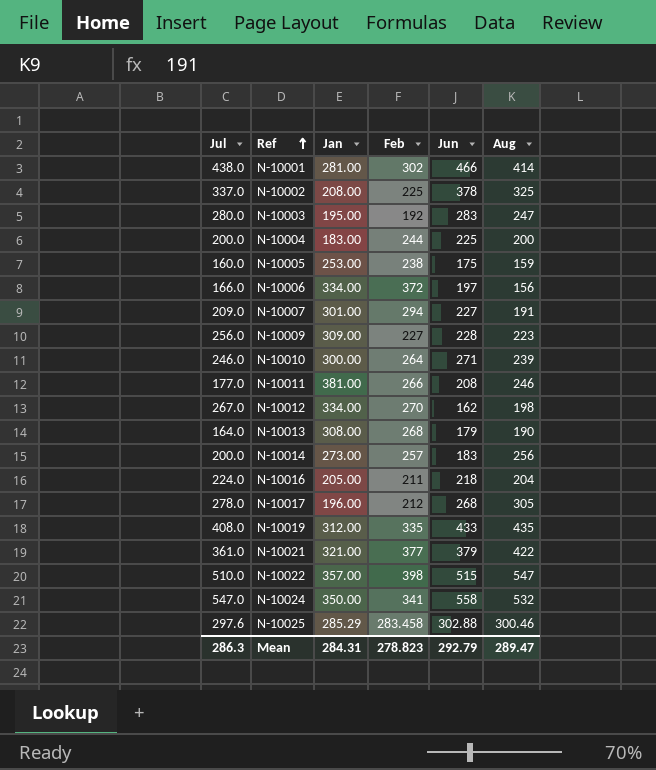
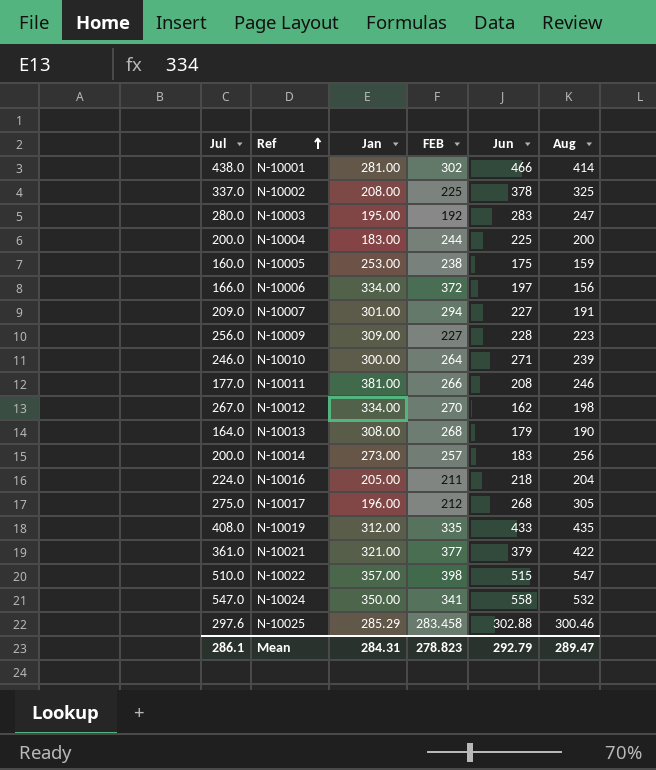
column name: Feb -> FEB
N-10017 | Jul: 278.0 -> 275.0
Mean | Jul: 286.3 -> 286.1

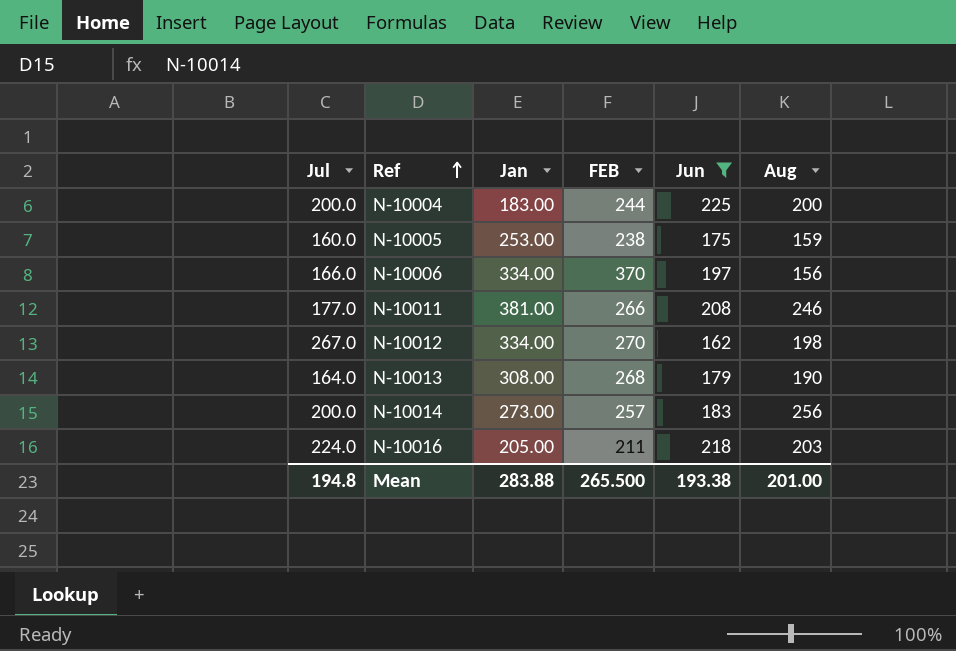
filter: none -> Jun <= 225
N-10006 | FEB: 372 -> 370
N-10016 | Aug: 204 -> 203
Mean | Jul: 286.1 -> 194.8
Mean | Jan: 284.31 -> 283.88
Mean | FEB: 278.823 -> 265.500
Mean | Jun: 292.79 -> 193.38
Mean | Aug: 289.47 -> 201.00

